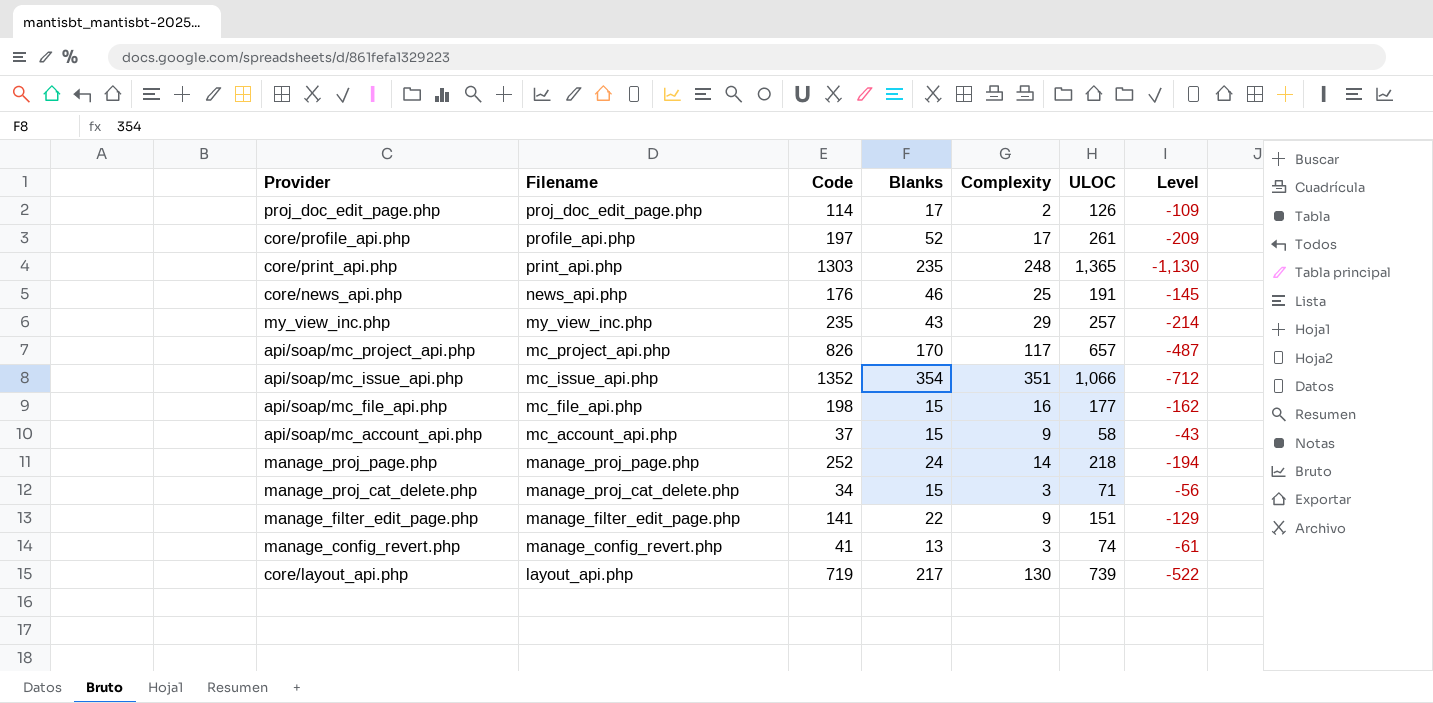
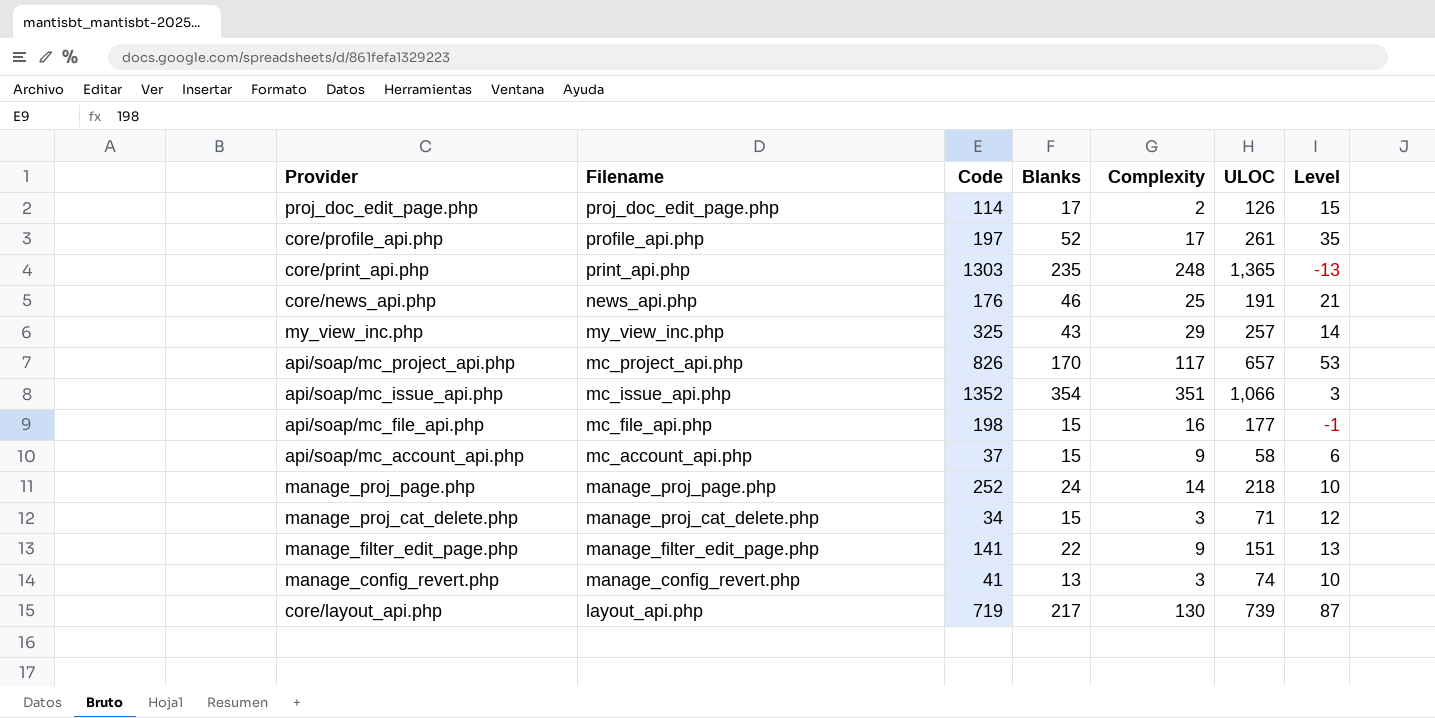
column Level | formula: [Blanks] - [ULOC] -> [Blanks] - [Complexity]
my_view_inc.php | Code: 235 -> 325

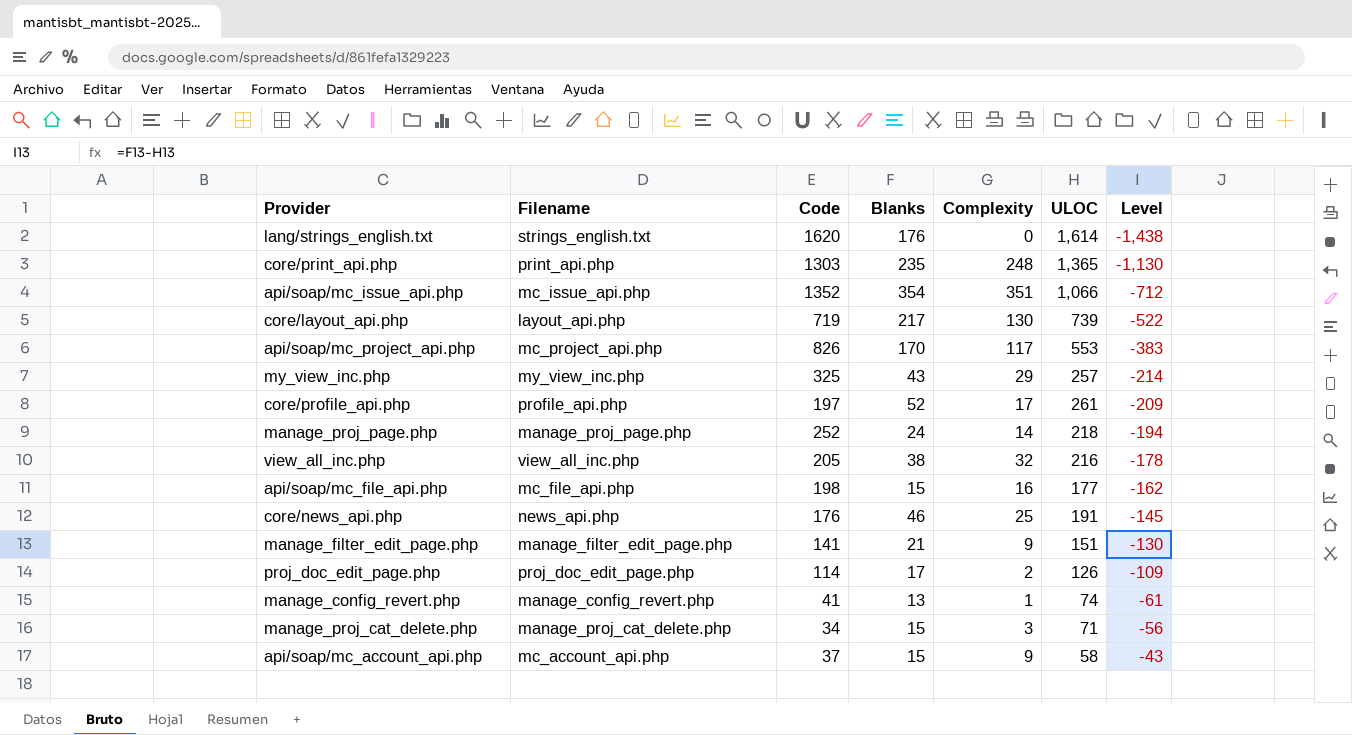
row order: Filename descending -> Level ascending
column Level | formula: [Blanks] - [Complexity] -> [Blanks] - [ULOC]
row lang/strings_english.txt: none -> strings_english.txt | 1620 | 176 | 0 | 1,614 | -1,438
api/soap/mc_project_api.php | ULOC: 657 -> 553
row view_all_inc.php: none -> view_all_inc.php | 205 | 38 | 32 | 216 | -178
manage_filter_edit_page.php | Blanks: 22 -> 21
manage_config_revert.php | Complexity: 3 -> 1

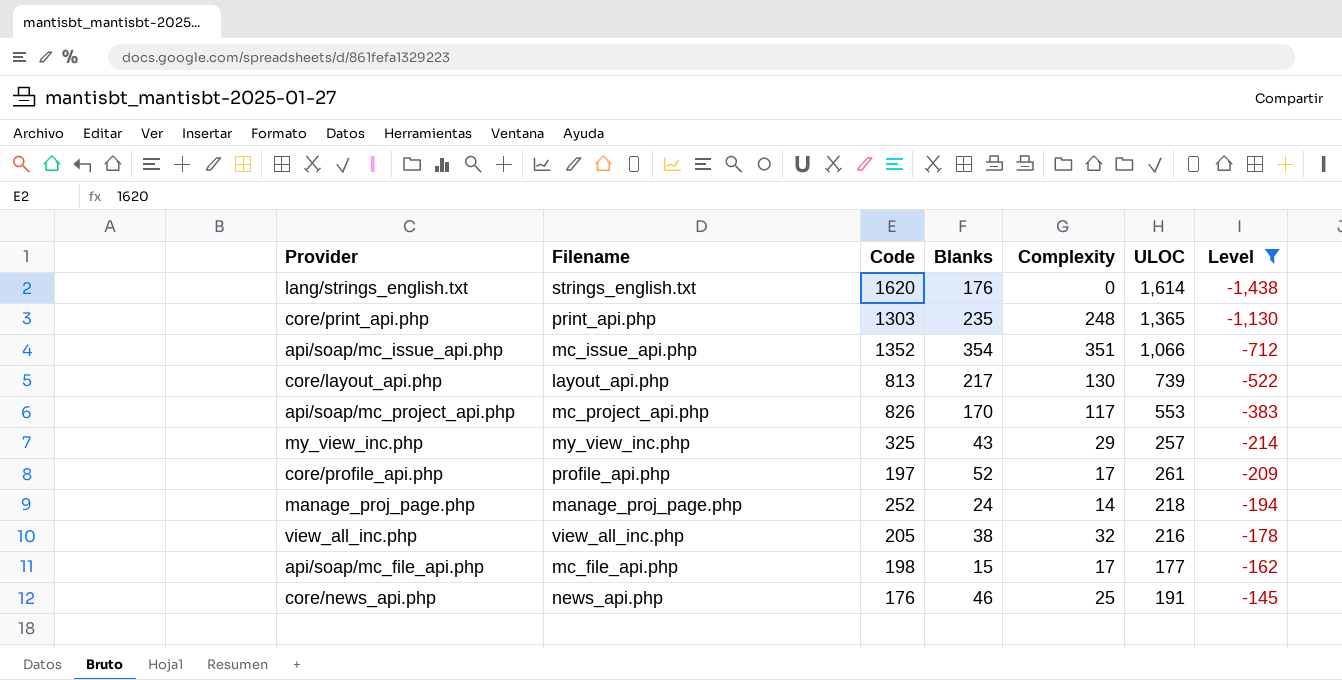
filter: none -> Level <= -145
core/layout_api.php | Code: 719 -> 813
api/soap/mc_file_api.php | Complexity: 16 -> 17

